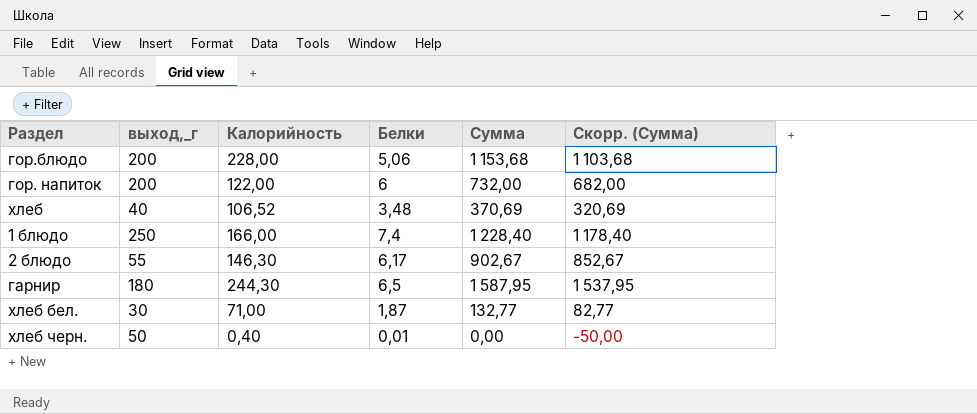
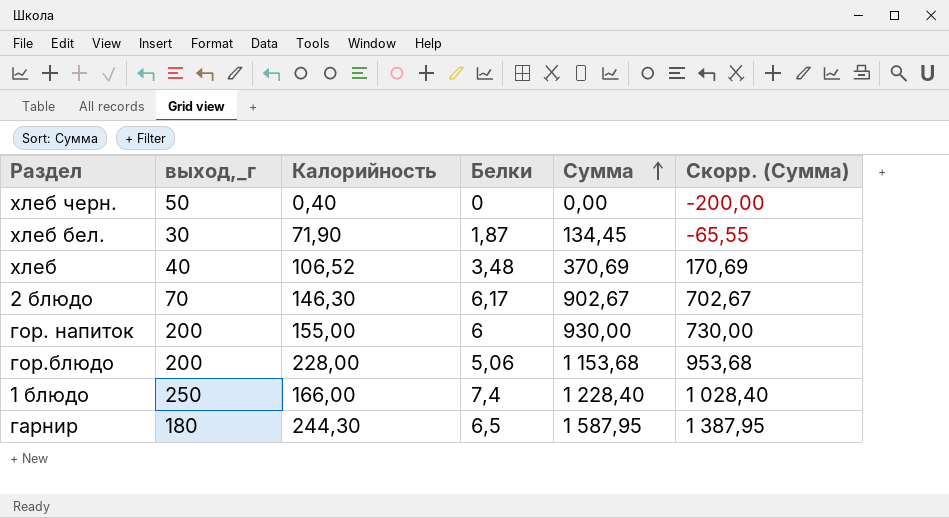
row order: none -> Сумма ascending
column Скорр. (Сумма) | formula: [Сумма] - 50 -> [Сумма] - 200
хлеб черн. | Белки: 0,01 -> 0
хлеб бел. | Калорийность: 71,00 -> 71,90
хлеб бел. | Сумма: 132,77 -> 134,45
2 блюдо | выход,_г: 55 -> 70
гор. напиток | Калорийность: 122,00 -> 155,00
гор. напиток | Сумма: 732,00 -> 930,00

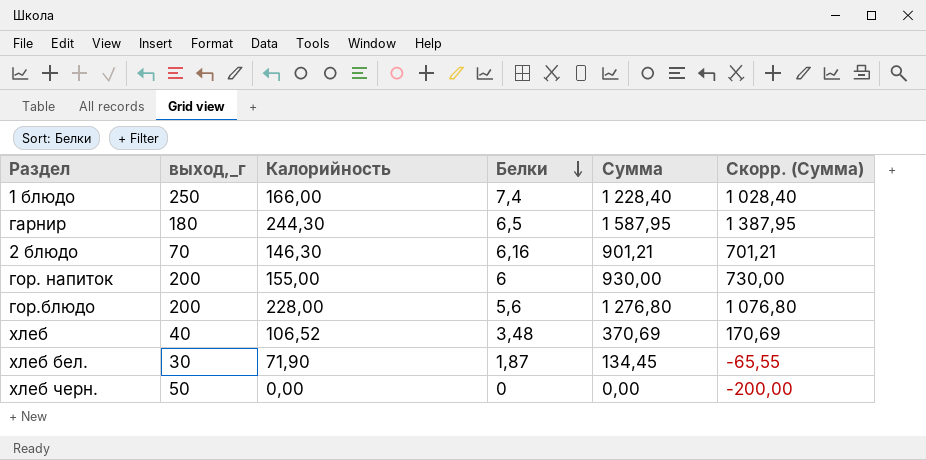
row order: Сумма ascending -> Белки descending
2 блюдо | Белки: 6,17 -> 6,16
2 блюдо | Сумма: 902,67 -> 901,21
2 блюдо | Скорр. (Сумма): 702,67 -> 701,21
гор.блюдо | Белки: 5,06 -> 5,6
гор.блюдо | Сумма: 1 153,68 -> 1 276,80
гор.блюдо | Скорр. (Сумма): 953,68 -> 1 076,80
хлеб черн. | Калорийность: 0,40 -> 0,00

